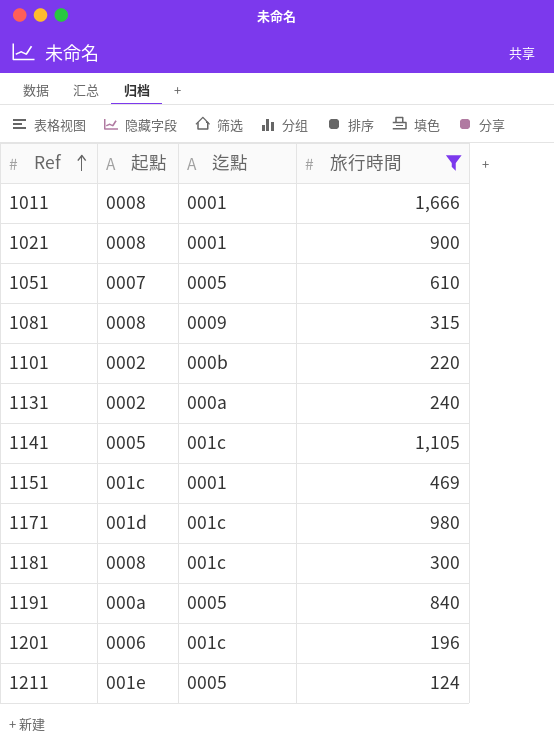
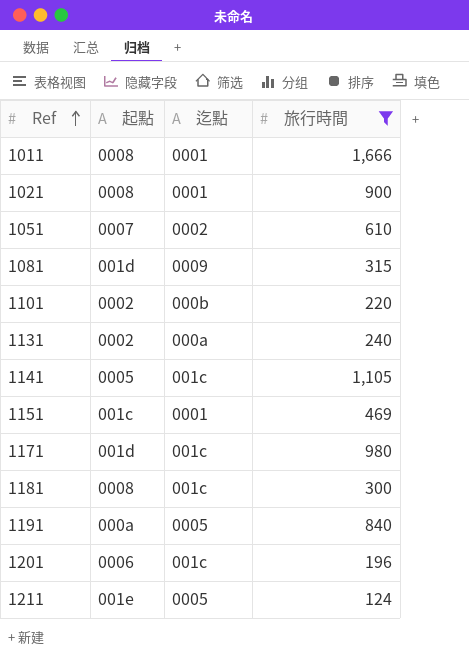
1051 | 迄點: 0005 -> 0002
1081 | 起點: 0008 -> 001d

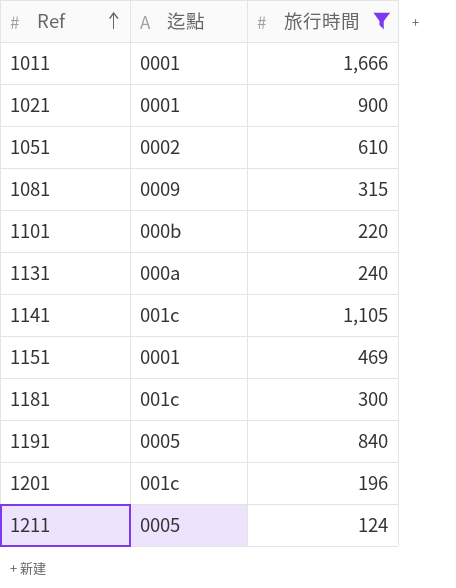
column 起點 | position: 2 -> none
row 1171: 001d | 001c | 980 -> none

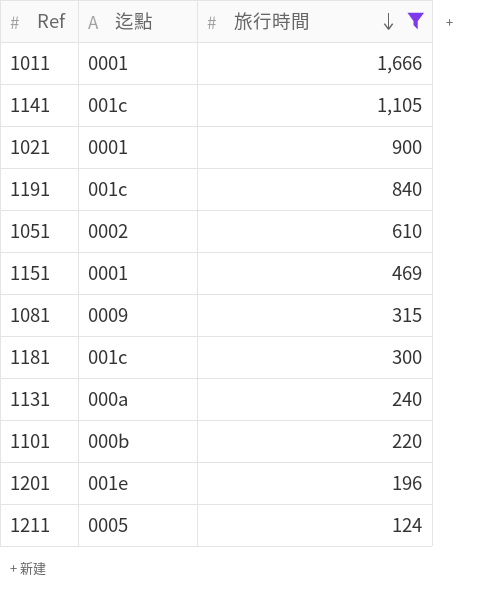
row order: Ref ascending -> 旅行時間 descending
1191 | 迄點: 0005 -> 001c
1201 | 迄點: 001c -> 001e

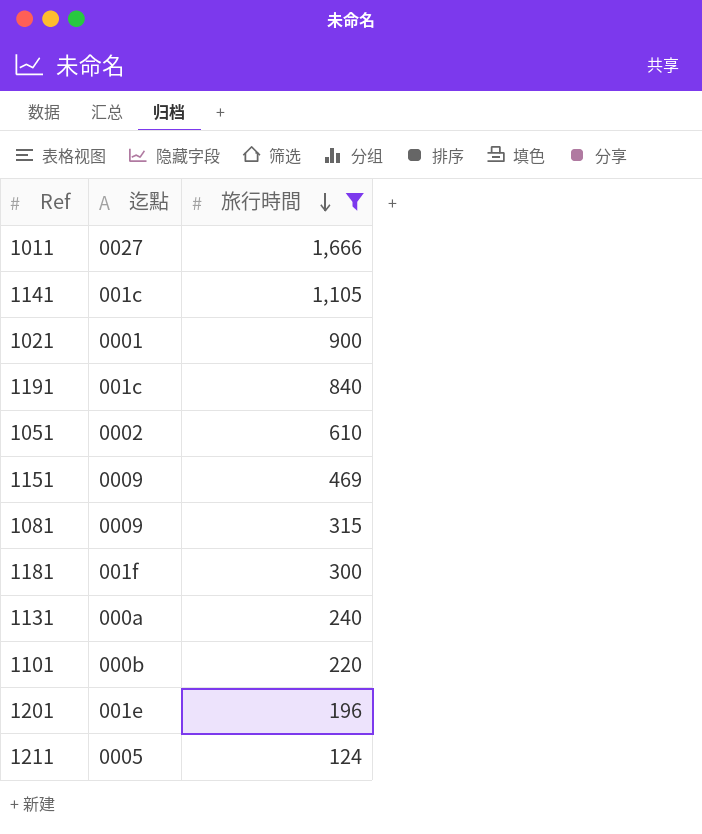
1011 | 迄點: 0001 -> 0027
1151 | 迄點: 0001 -> 0009
1181 | 迄點: 001c -> 001f

